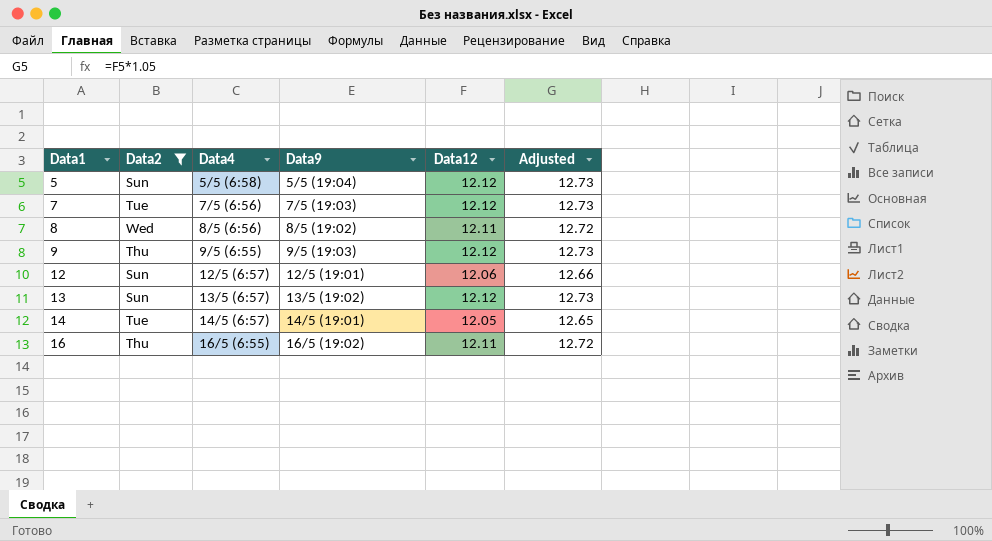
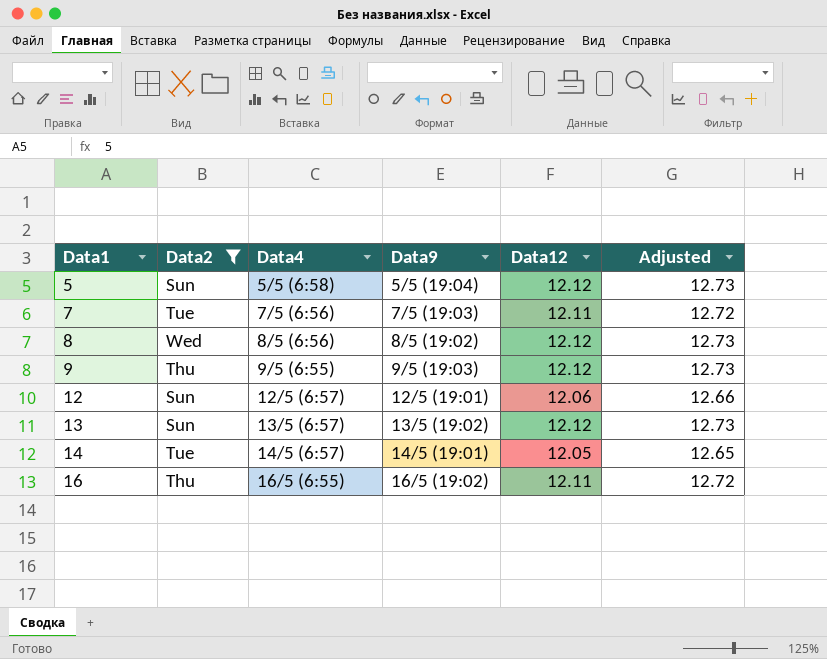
7 | Data12: 12.12 -> 12.11
7 | Adjusted: 12.73 -> 12.72
8 | Data12: 12.11 -> 12.12
8 | Adjusted: 12.72 -> 12.73

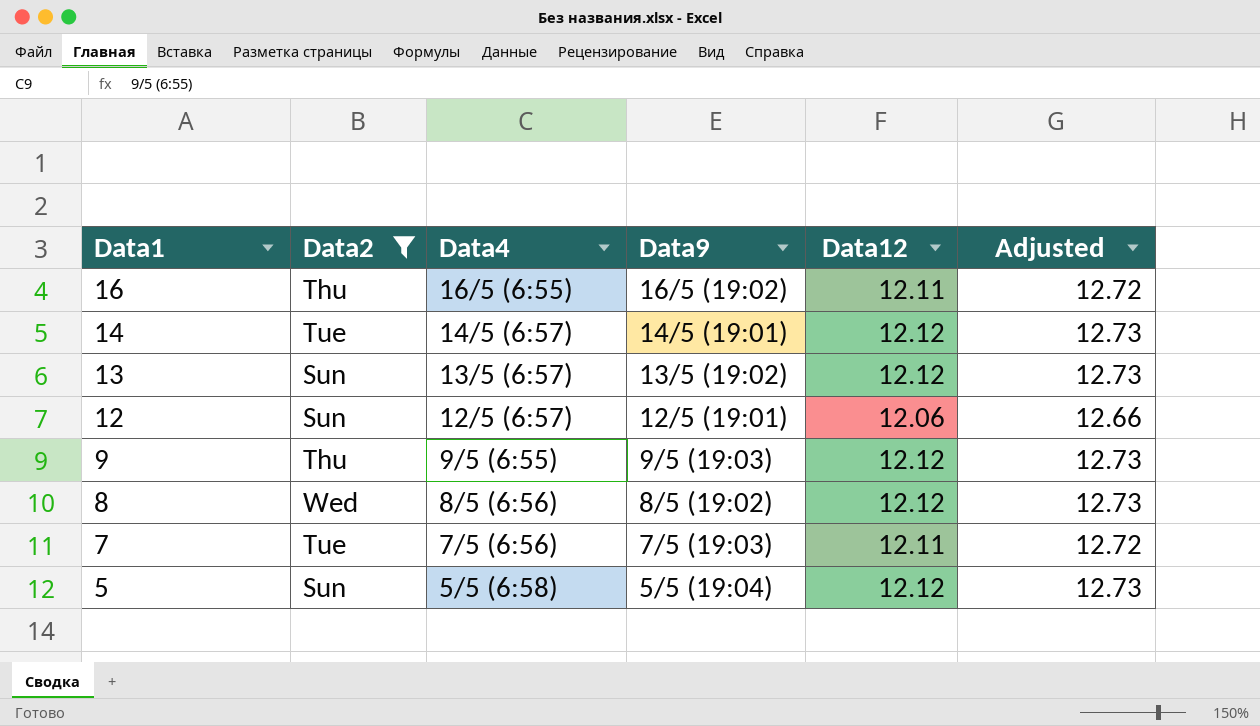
row order: Data1 ascending -> Data1 descending
14 | Data12: 12.05 -> 12.12
14 | Adjusted: 12.65 -> 12.73

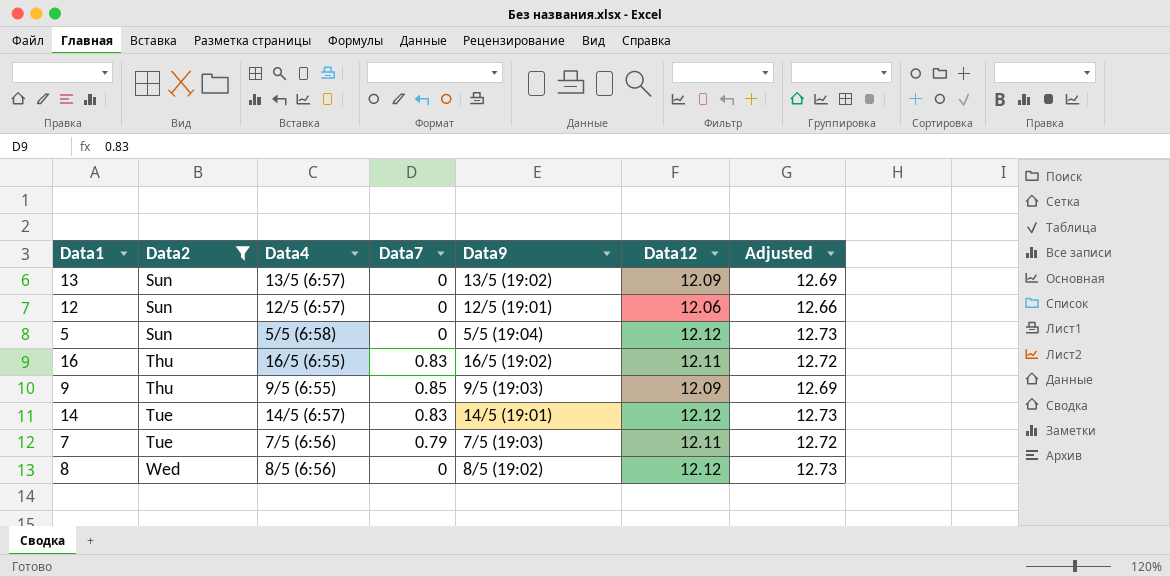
row order: Data1 descending -> Data2 ascending
column Data7 | position: none -> 4
13 | Data12: 12.12 -> 12.09
13 | Adjusted: 12.73 -> 12.69
9 | Data12: 12.12 -> 12.09
9 | Adjusted: 12.73 -> 12.69

